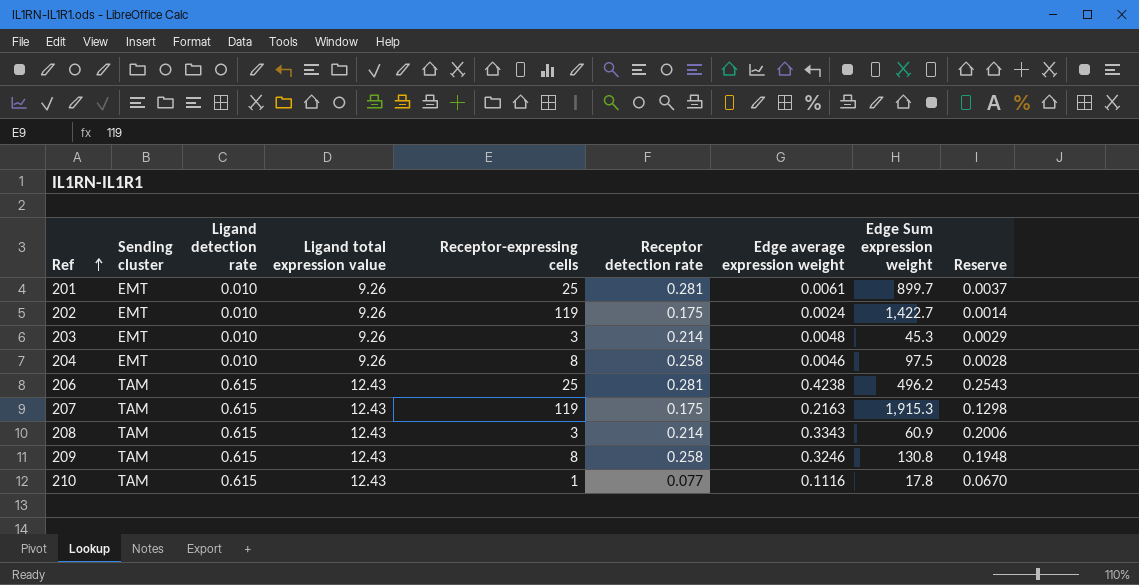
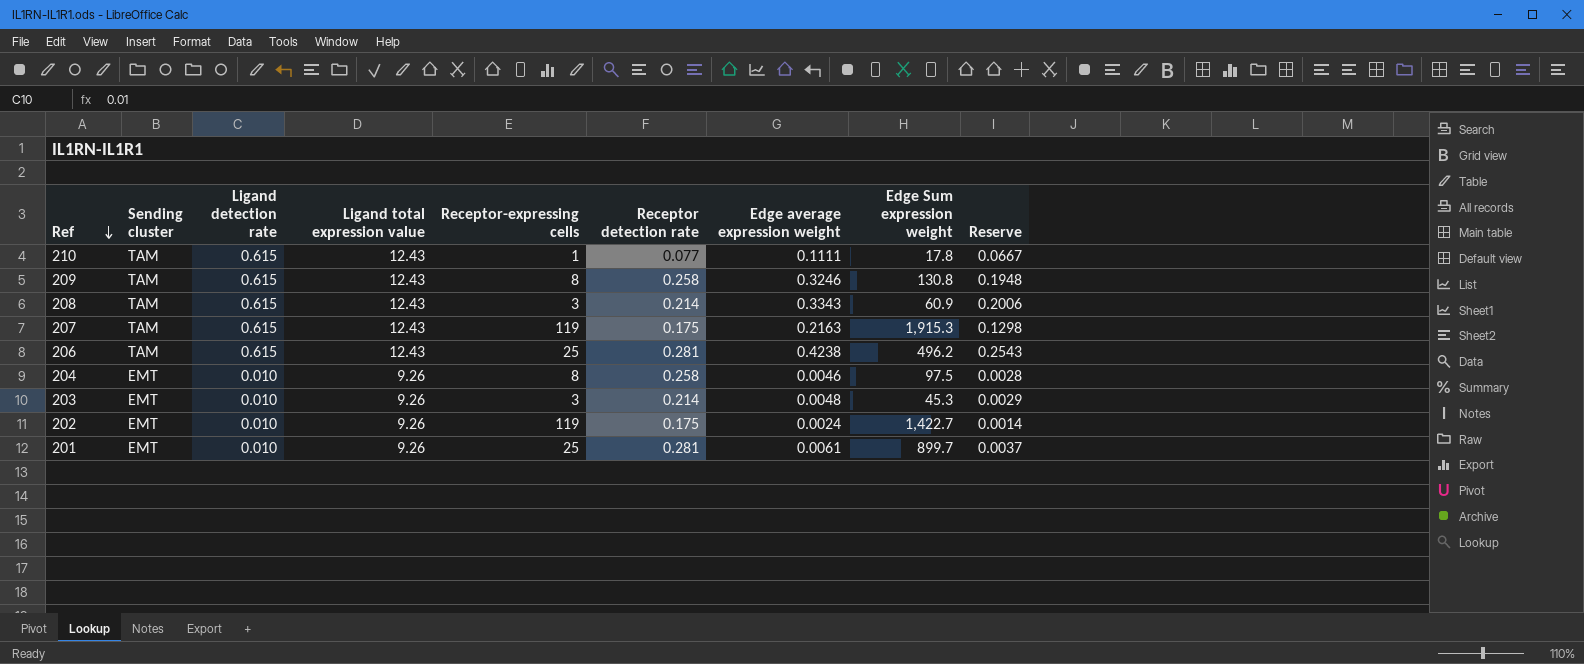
row order: Ref ascending -> Ref descending
210 | Edge average expression weight: 0.1116 -> 0.1111
210 | Reserve: 0.0670 -> 0.0667

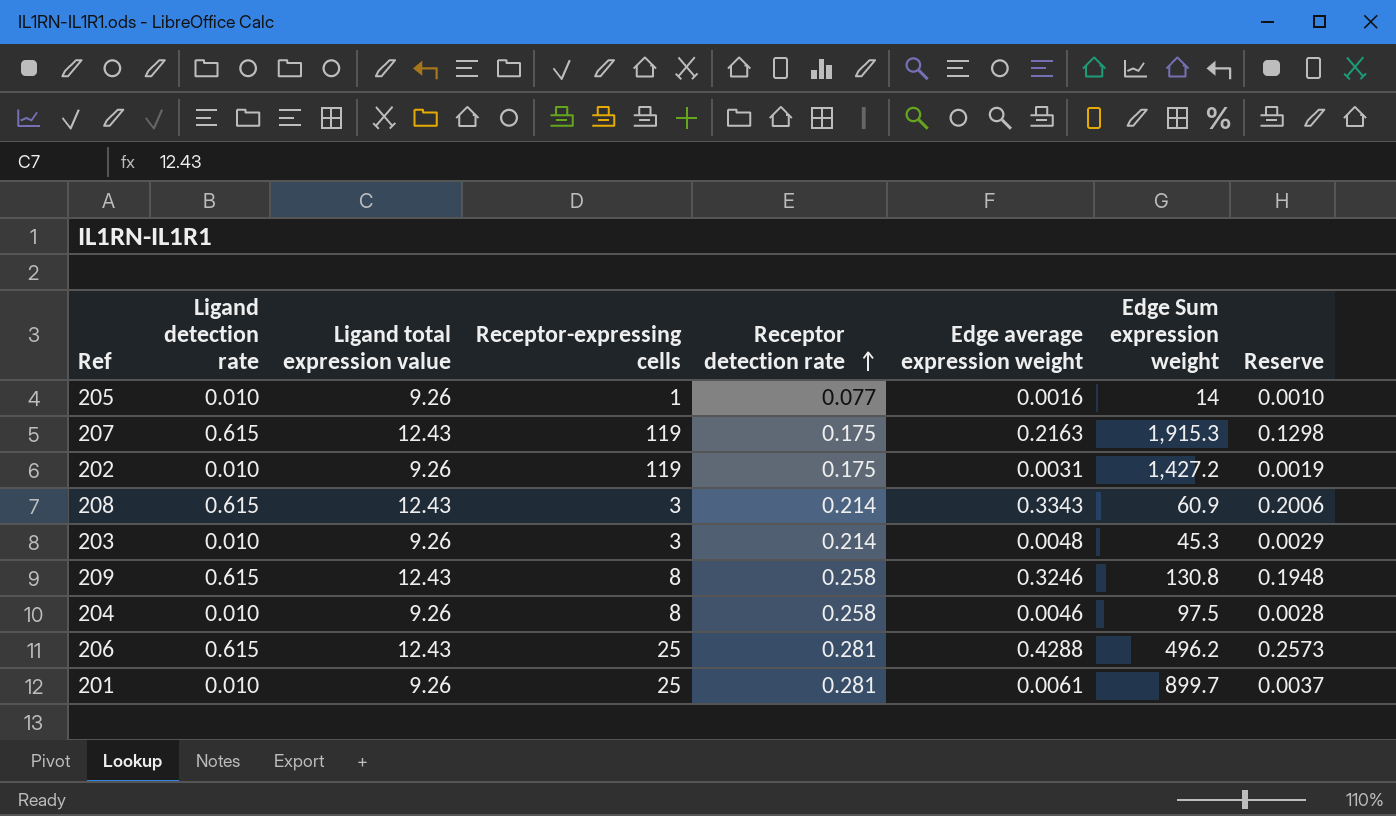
row order: Ref descending -> Receptor detection rate ascending
column Sending cluster | position: 2 -> none
row 210: TAM | 0.615 | 12.43 | 1 | 0.077 | 0.1111 | 17.8 | 0.0667 -> none
row 205: none -> 0.010 | 9.26 | 1 | 0.077 | 0.0016 | 14 | 0.0010
202 | Edge average expression weight: 0.0024 -> 0.0031
202 | Edge Sum expression weight: 1,422.7 -> 1,427.2
202 | Reserve: 0.0014 -> 0.0019
206 | Edge average expression weight: 0.4238 -> 0.4288
206 | Reserve: 0.2543 -> 0.2573

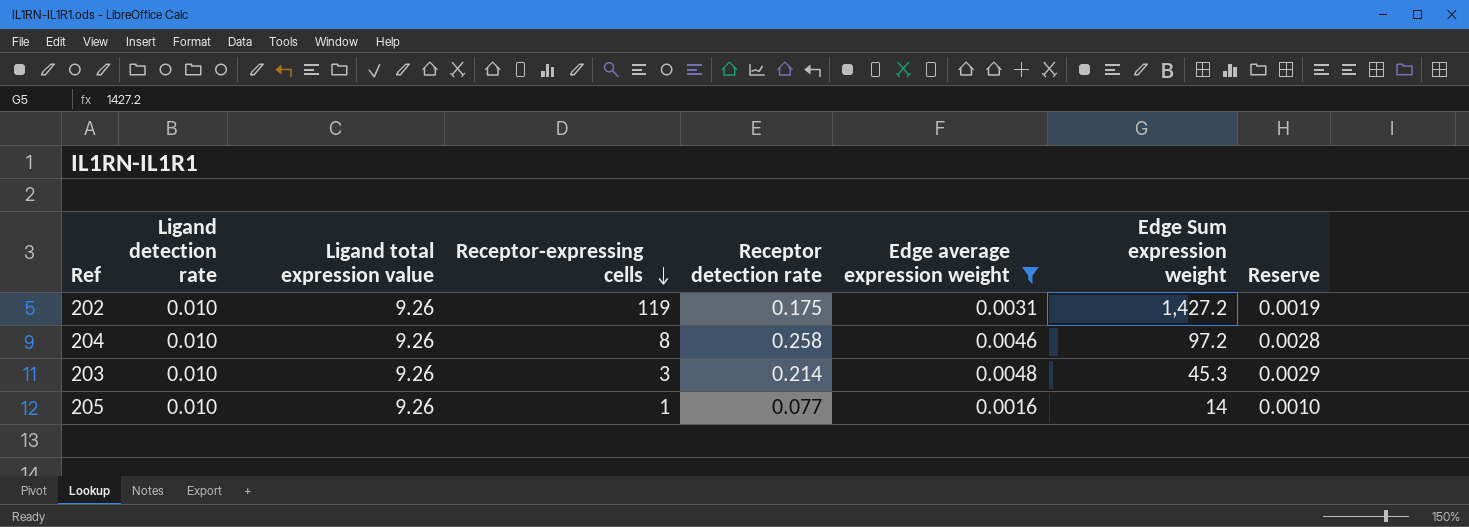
filter: none -> Edge average expression weight <= 0.0048
row order: Receptor detection rate ascending -> Receptor-expressing cells descending
204 | Edge Sum expression weight: 97.5 -> 97.2

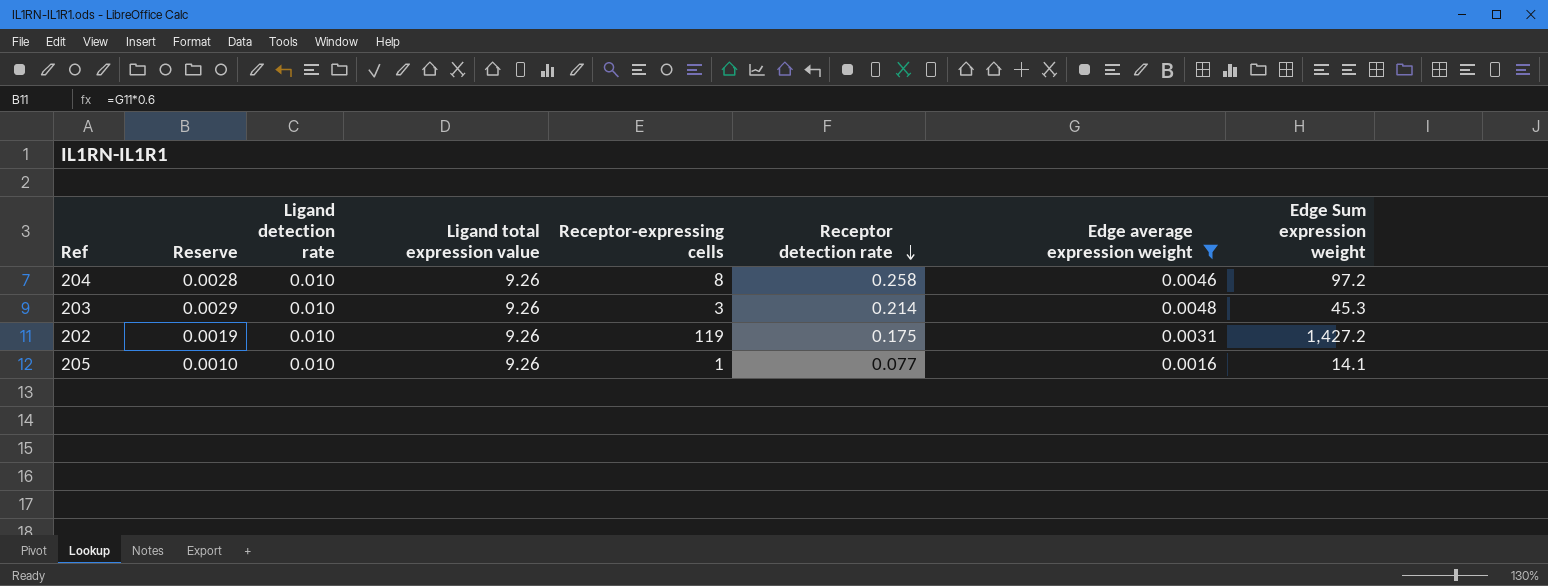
row order: Receptor-expressing cells descending -> Receptor detection rate descending
column Reserve | position: 8 -> 2
205 | Edge Sum expression weight: 14 -> 14.1

